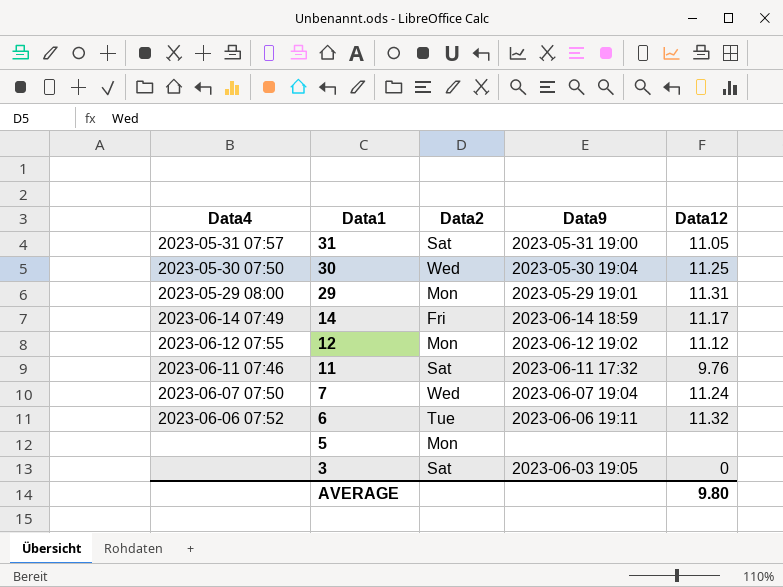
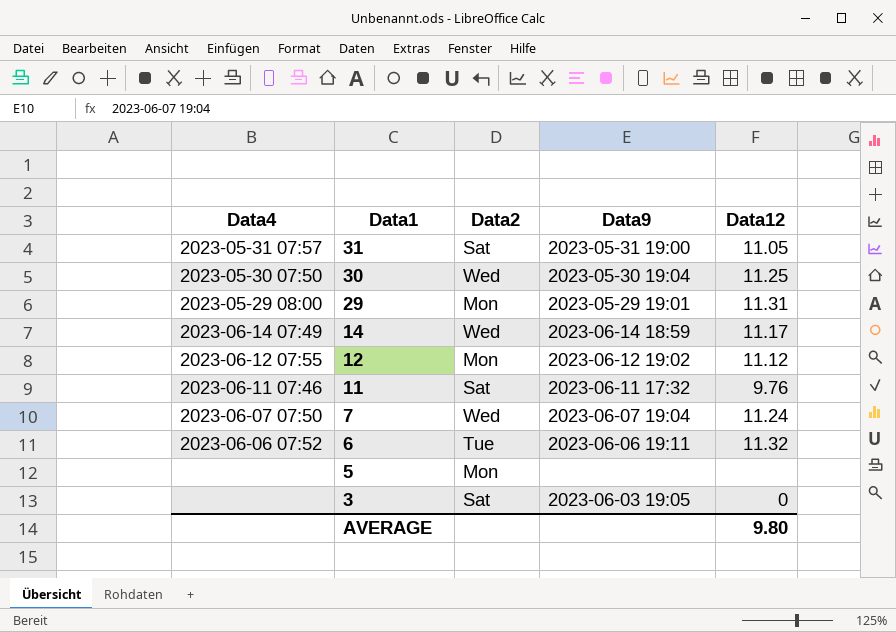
14 | Data2: Fri -> Wed

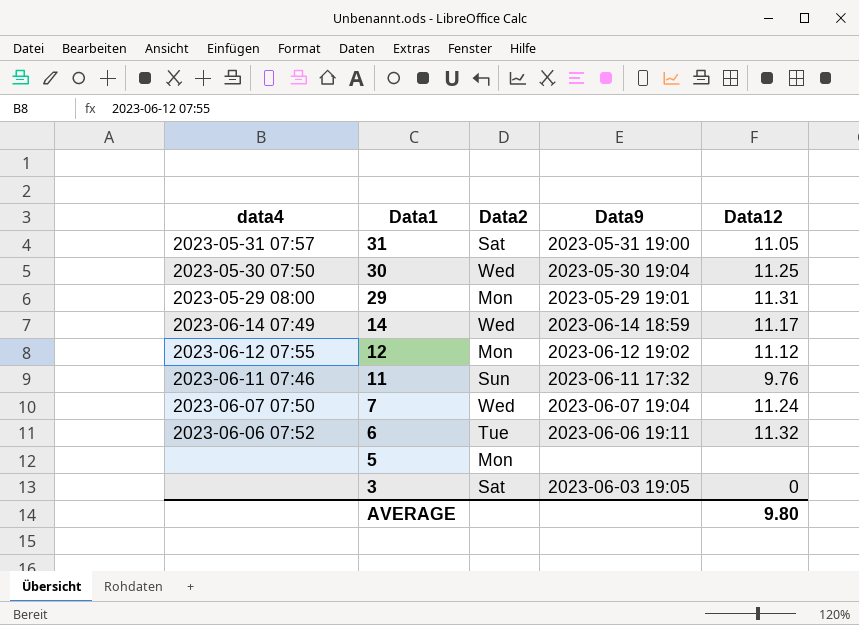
column name: Data4 -> data4
11 | Data2: Sat -> Sun

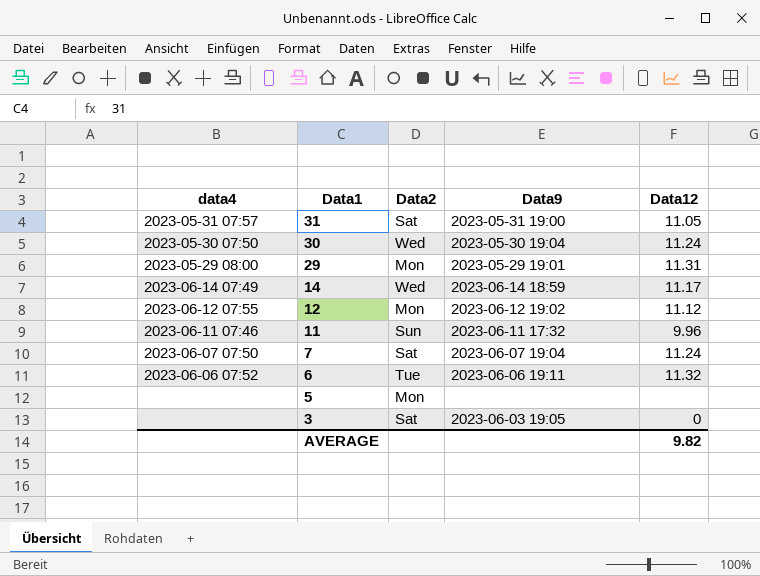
30 | Data12: 11.25 -> 11.24
11 | Data12: 9.76 -> 9.96
7 | Data2: Wed -> Sat
AVERAGE | Data12: 9.80 -> 9.82

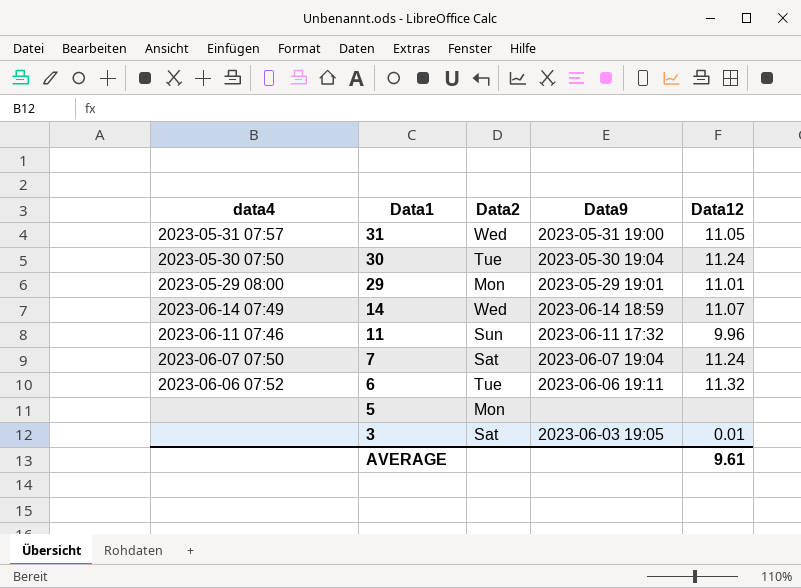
row 12: 2023-06-12 07:55 | Mon | 2023-06-12 19:02 | 11.12 -> none
31 | Data2: Sat -> Wed
30 | Data2: Wed -> Tue
29 | Data12: 11.31 -> 11.01
14 | Data12: 11.17 -> 11.07
3 | Data12: 0 -> 0.01
AVERAGE | Data12: 9.82 -> 9.61

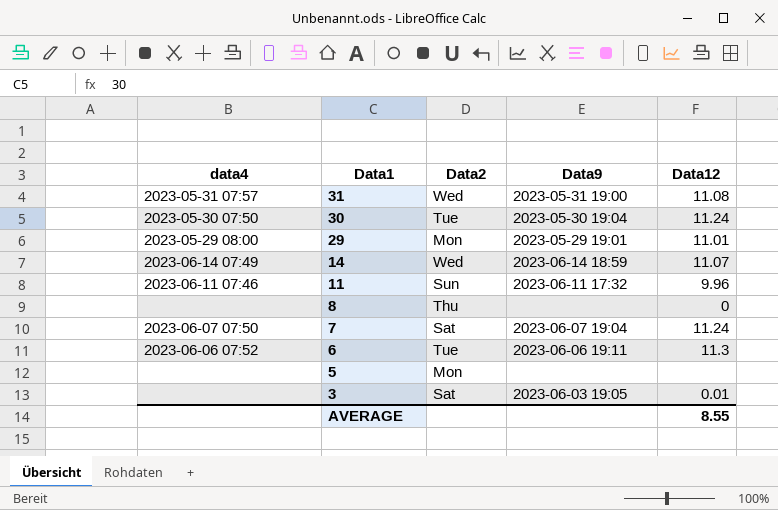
31 | Data12: 11.05 -> 11.08
row 8: none -> none | Thu | none | 0
6 | Data12: 11.32 -> 11.3
AVERAGE | Data12: 9.61 -> 8.55

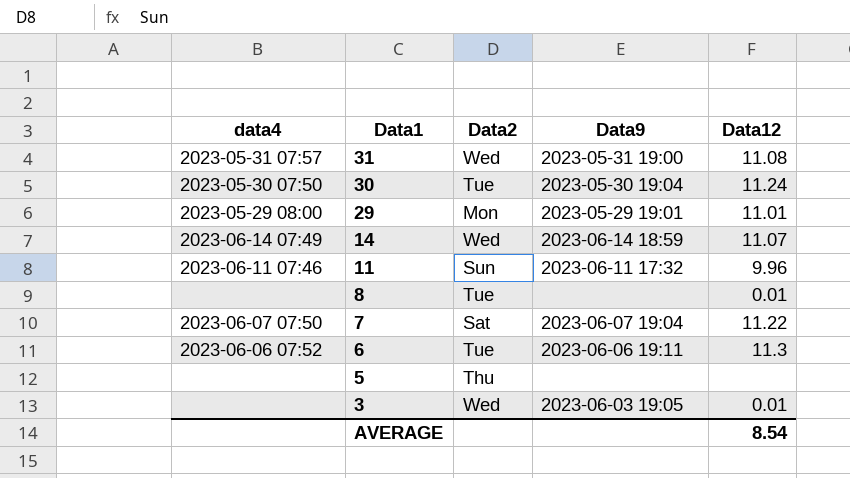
8 | Data2: Thu -> Tue
8 | Data12: 0 -> 0.01
7 | Data12: 11.24 -> 11.22
5 | Data2: Mon -> Thu
3 | Data2: Sat -> Wed
AVERAGE | Data12: 8.55 -> 8.54

